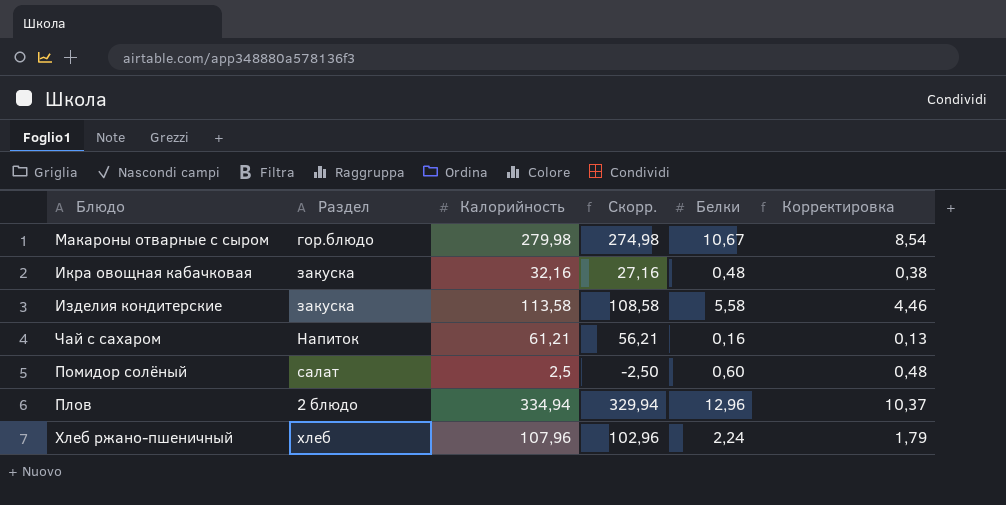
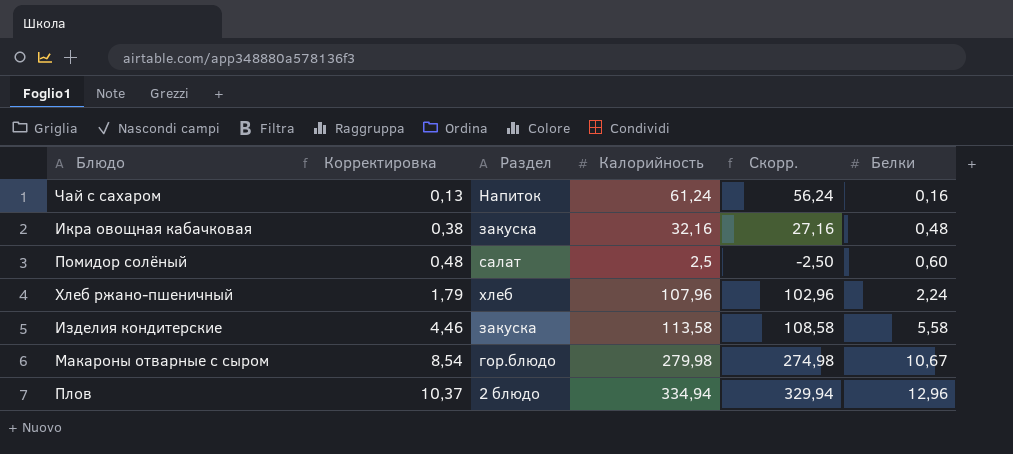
row order: none -> Корректировка ascending
column Корректировка | position: 6 -> 2
Чай с сахаром | Калорийность: 61,21 -> 61,24
Чай с сахаром | Скорр.: 56,21 -> 56,24

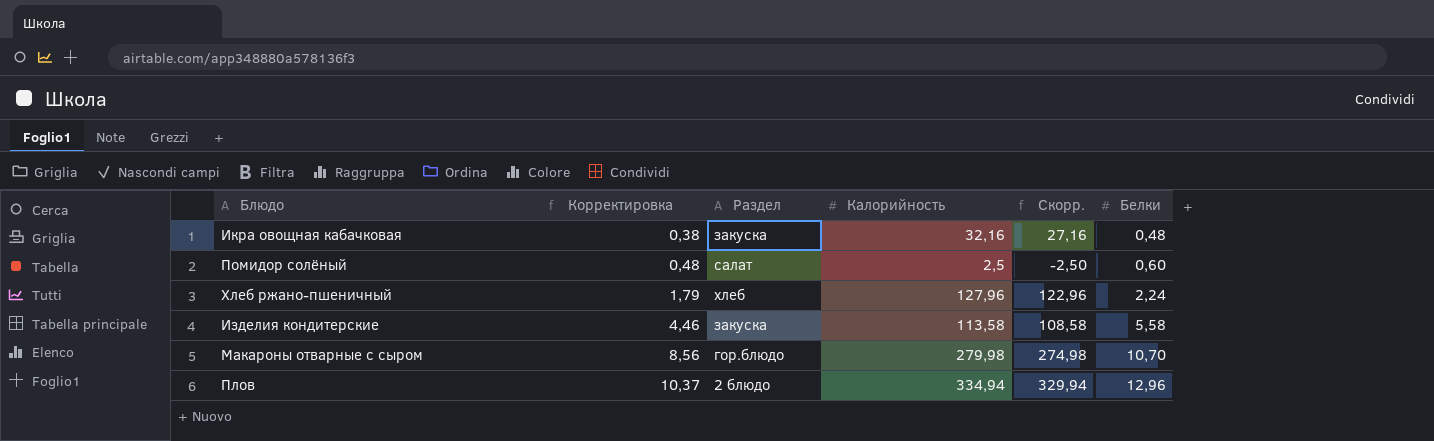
row Чай с сахаром: 0,13 | Напиток | 61,24 | 56,24 | 0,16 -> none
Хлеб ржано-пшеничный | Калорийность: 107,96 -> 127,96
Хлеб ржано-пшеничный | Скорр.: 102,96 -> 122,96
Макароны отварные с сыром | Корректировка: 8,54 -> 8,56
Макароны отварные с сыром | Белки: 10,67 -> 10,70

